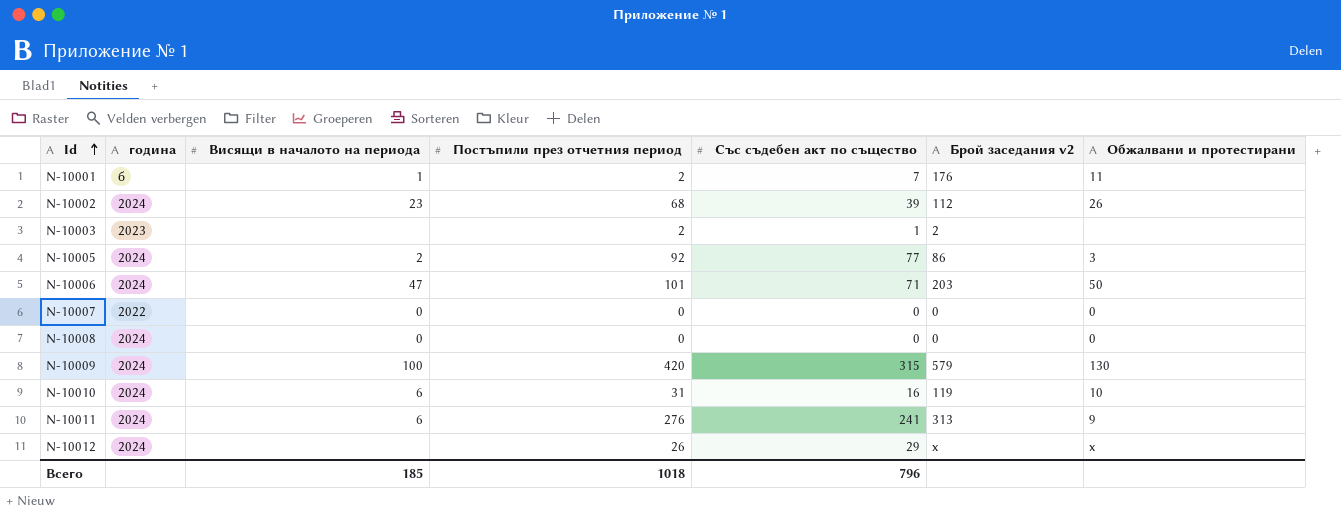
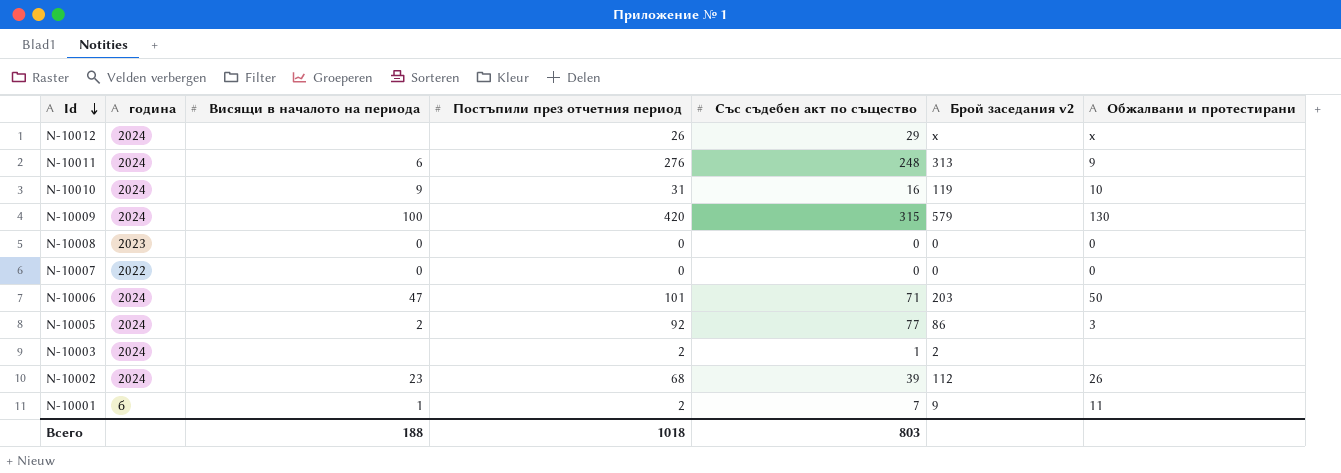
row order: Id ascending -> Id descending
N-10011 | Със съдебен акт по същество: 241 -> 248
N-10010 | Висящи в началото на периода: 6 -> 9
N-10008 | година: 2024 -> 2023
N-10003 | година: 2023 -> 2024
N-10001 | Брой заседания v2: 176 -> 9
Всего | Висящи в началото на периода: 185 -> 188
Всего | Със съдебен акт по същество: 796 -> 803

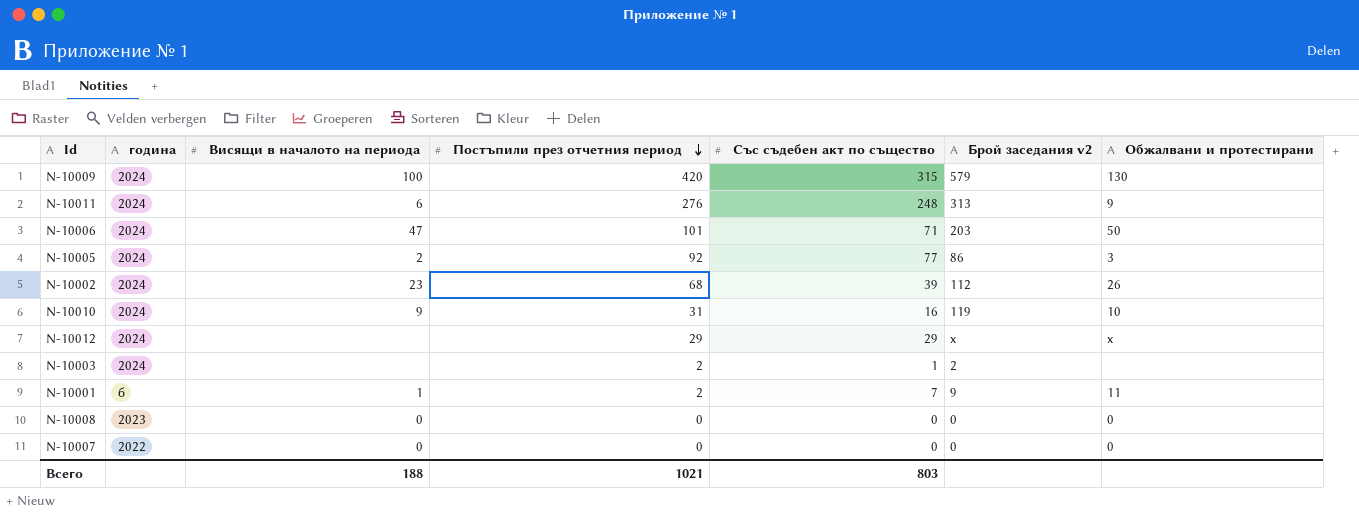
row order: Id descending -> Постъпили през отчетния период descending
N-10012 | Постъпили през отчетния период: 26 -> 29
Всего | Постъпили през отчетния период: 1018 -> 1021

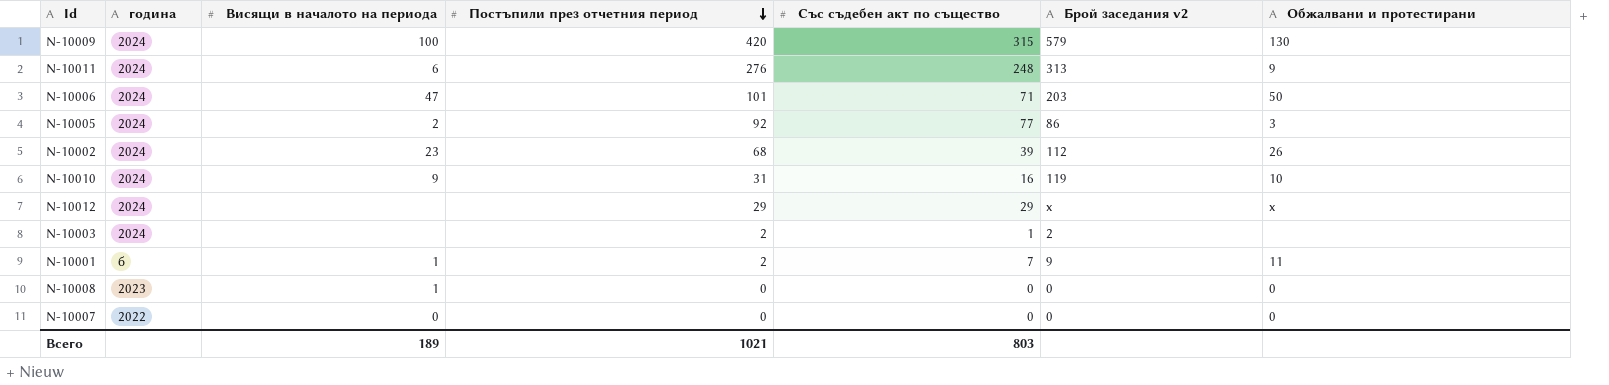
N-10008 | Висящи в началото на периода: 0 -> 1
Всего | Висящи в началото на периода: 188 -> 189

